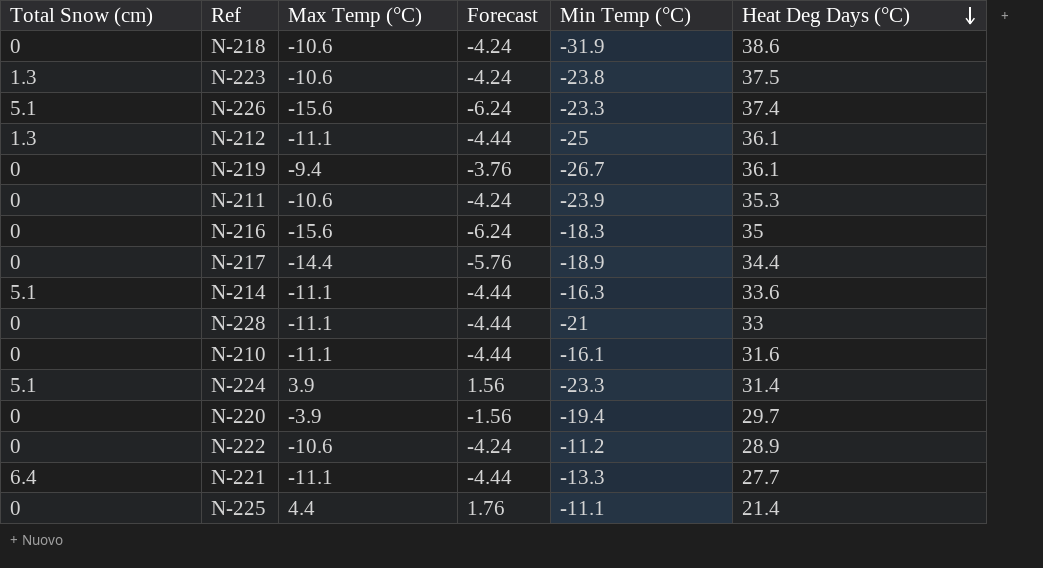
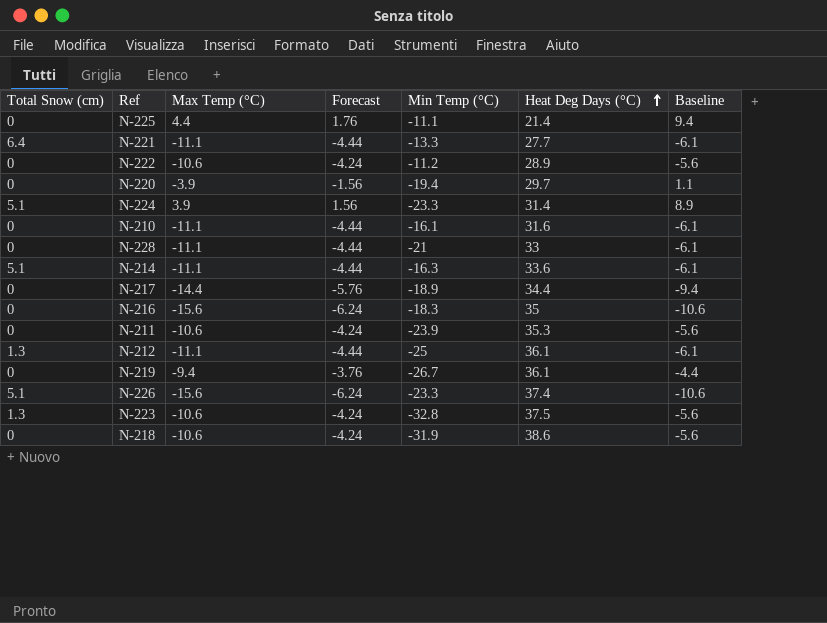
row order: Heat Deg Days (°C) descending -> Heat Deg Days (°C) ascending
column Baseline | formula: none -> [Max Temp (°C)] + 5
N-223 | Min Temp (°C): -23.8 -> -32.8

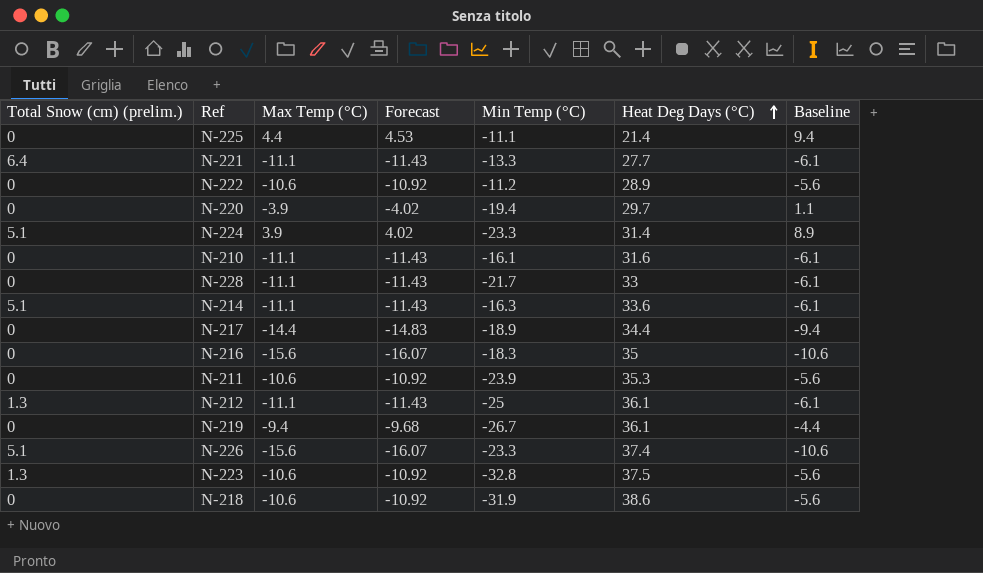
column name: Total Snow (cm) -> Total Snow (cm) (prelim.)
column Forecast | formula: [Max Temp (°C)] * 0.4 -> [Max Temp (°C)] * 1.03
N-228 | Min Temp (°C): -21 -> -21.7

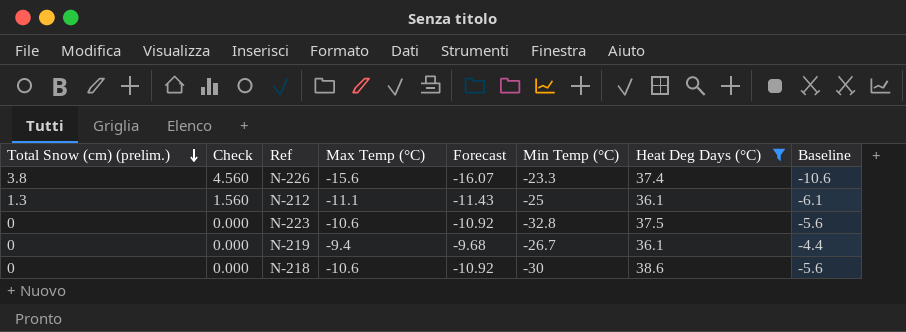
filter: none -> Heat Deg Days (°C) >= 36.1
row order: Heat Deg Days (°C) ascending -> Total Snow (cm) (prelim.) descending
column Check | formula: none -> [Total Snow (cm) (prelim.)] * 1.2
N-226 | Total Snow (cm) (prelim.): 5.1 -> 3.8
N-223 | Total Snow (cm) (prelim.): 1.3 -> 0
N-218 | Min Temp (°C): -31.9 -> -30

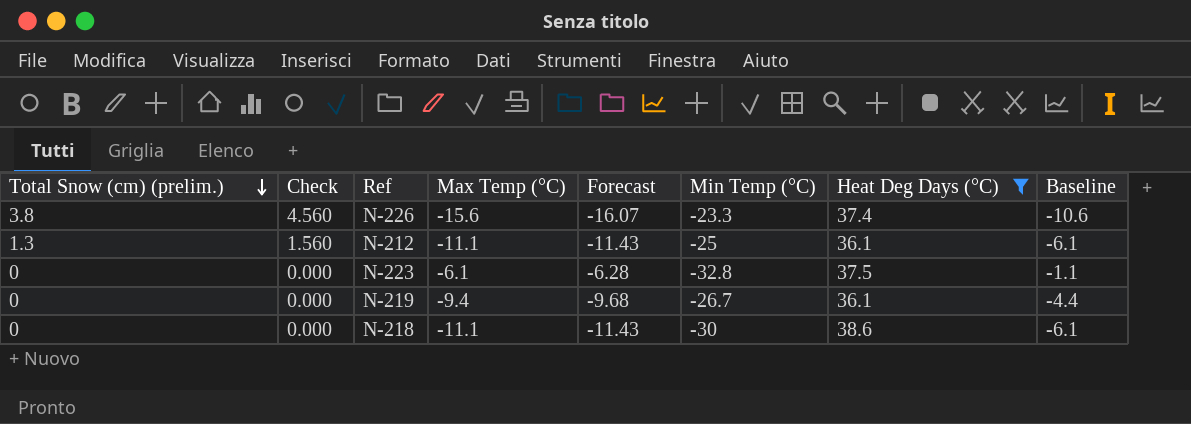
N-223 | Max Temp (°C): -10.6 -> -6.1
N-223 | Forecast: -10.92 -> -6.28
N-223 | Baseline: -5.6 -> -1.1
N-218 | Max Temp (°C): -10.6 -> -11.1
N-218 | Forecast: -10.92 -> -11.43
N-218 | Baseline: -5.6 -> -6.1

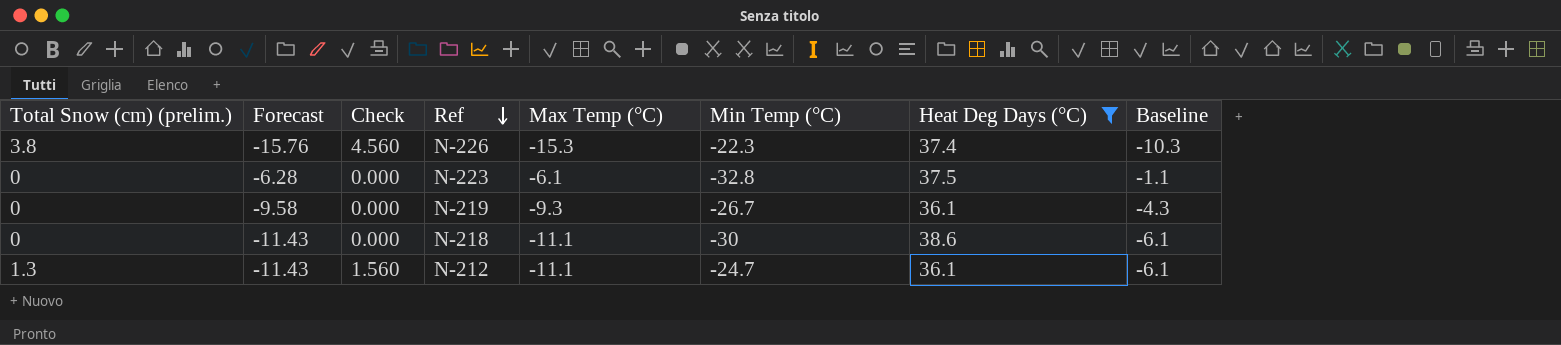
row order: Total Snow (cm) (prelim.) descending -> Ref descending
column Forecast | position: 5 -> 2
N-226 | Forecast: -16.07 -> -15.76
N-226 | Max Temp (°C): -15.6 -> -15.3
N-226 | Min Temp (°C): -23.3 -> -22.3
N-226 | Baseline: -10.6 -> -10.3
N-219 | Forecast: -9.68 -> -9.58
N-219 | Max Temp (°C): -9.4 -> -9.3
N-219 | Baseline: -4.4 -> -4.3
N-212 | Min Temp (°C): -25 -> -24.7

